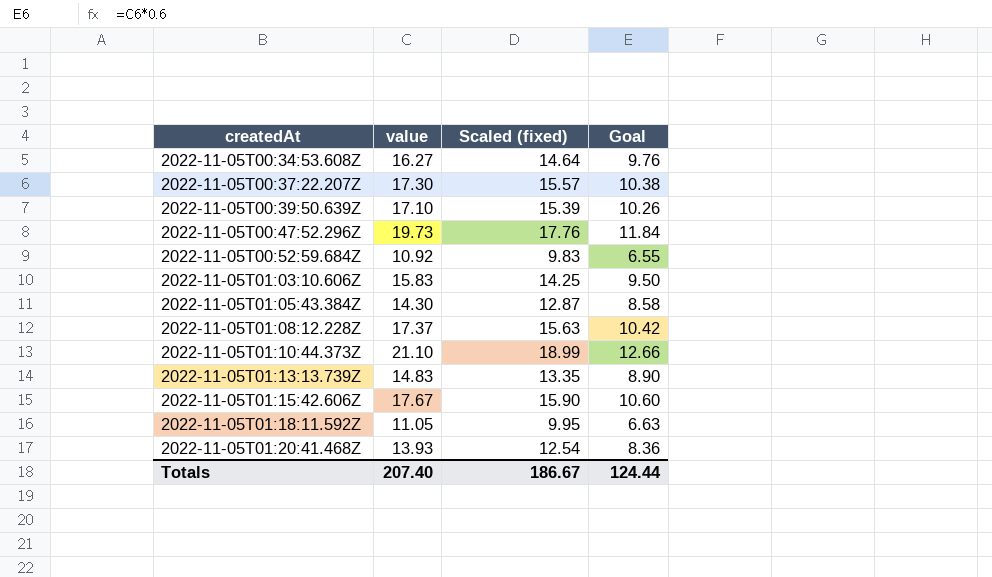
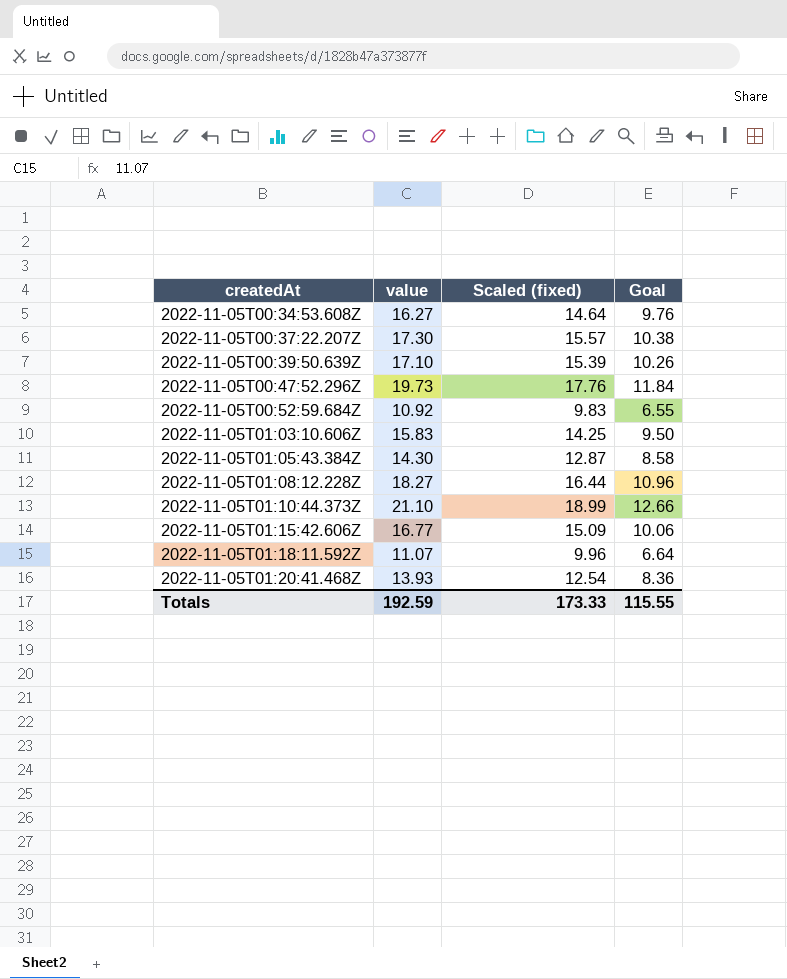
row 2022-11-05T01:13:13.739Z: 14.83 | 13.35 | 8.90 -> none
2022-11-05T01:08:12.228Z | value: 17.37 -> 18.27
2022-11-05T01:08:12.228Z | Scaled (fixed): 15.63 -> 16.44
2022-11-05T01:08:12.228Z | Goal: 10.42 -> 10.96
2022-11-05T01:15:42.606Z | value: 17.67 -> 16.77
2022-11-05T01:15:42.606Z | Scaled (fixed): 15.90 -> 15.09
2022-11-05T01:15:42.606Z | Goal: 10.60 -> 10.06
2022-11-05T01:18:11.592Z | value: 11.05 -> 11.07
2022-11-05T01:18:11.592Z | Scaled (fixed): 9.95 -> 9.96
2022-11-05T01:18:11.592Z | Goal: 6.63 -> 6.64
Totals | value: 207.40 -> 192.59
Totals | Scaled (fixed): 186.67 -> 173.33
Totals | Goal: 124.44 -> 115.55

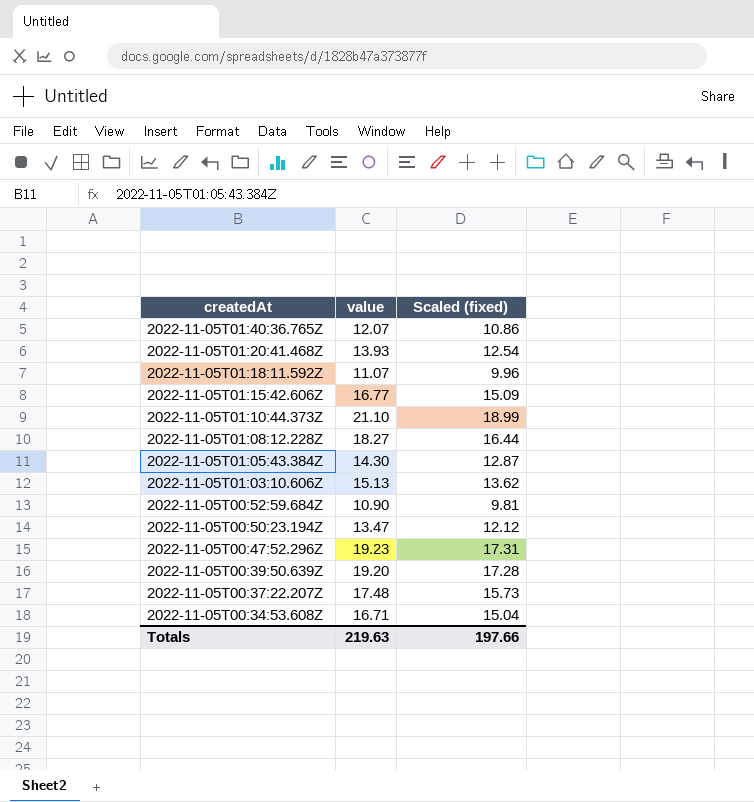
row order: createdAt ascending -> createdAt descending
column Goal | formula: [value] * 0.6 -> none
row 2022-11-05T01:40:36.765Z: none -> 12.07 | 10.86
2022-11-05T01:03:10.606Z | value: 15.83 -> 15.13
2022-11-05T01:03:10.606Z | Scaled (fixed): 14.25 -> 13.62
2022-11-05T00:52:59.684Z | value: 10.92 -> 10.90
2022-11-05T00:52:59.684Z | Scaled (fixed): 9.83 -> 9.81
row 2022-11-05T00:50:23.194Z: none -> 13.47 | 12.12
2022-11-05T00:47:52.296Z | value: 19.73 -> 19.23
2022-11-05T00:47:52.296Z | Scaled (fixed): 17.76 -> 17.31
2022-11-05T00:39:50.639Z | value: 17.10 -> 19.20
2022-11-05T00:39:50.639Z | Scaled (fixed): 15.39 -> 17.28
2022-11-05T00:37:22.207Z | value: 17.30 -> 17.48
2022-11-05T00:37:22.207Z | Scaled (fixed): 15.57 -> 15.73
2022-11-05T00:34:53.608Z | value: 16.27 -> 16.71
2022-11-05T00:34:53.608Z | Scaled (fixed): 14.64 -> 15.04
Totals | value: 192.59 -> 219.63
Totals | Scaled (fixed): 173.33 -> 197.66

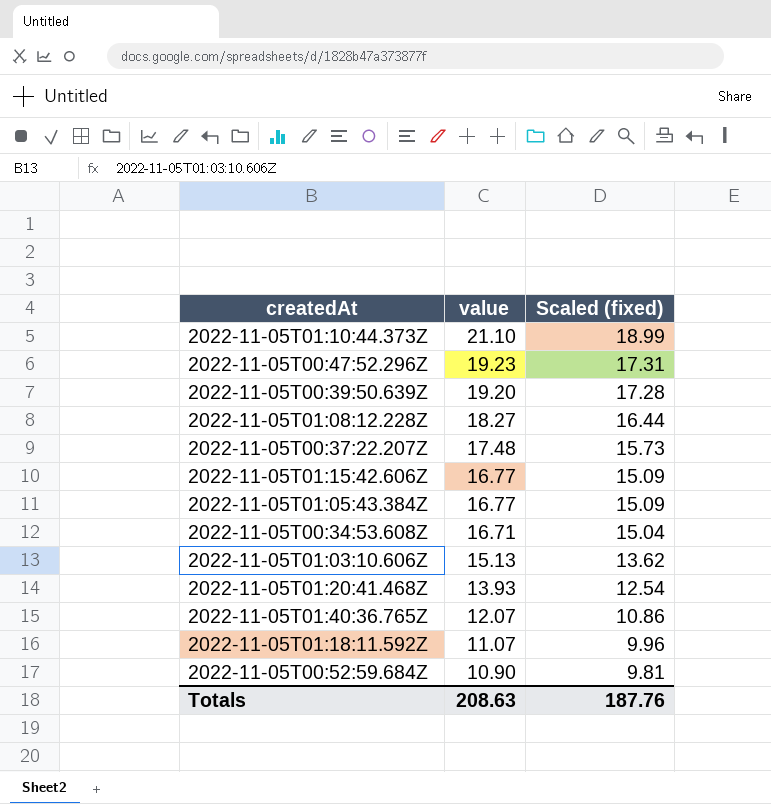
row order: createdAt descending -> value descending
row 2022-11-05T00:50:23.194Z: 13.47 | 12.12 -> none
2022-11-05T01:05:43.384Z | value: 14.30 -> 16.77
2022-11-05T01:05:43.384Z | Scaled (fixed): 12.87 -> 15.09
Totals | value: 219.63 -> 208.63
Totals | Scaled (fixed): 197.66 -> 187.76

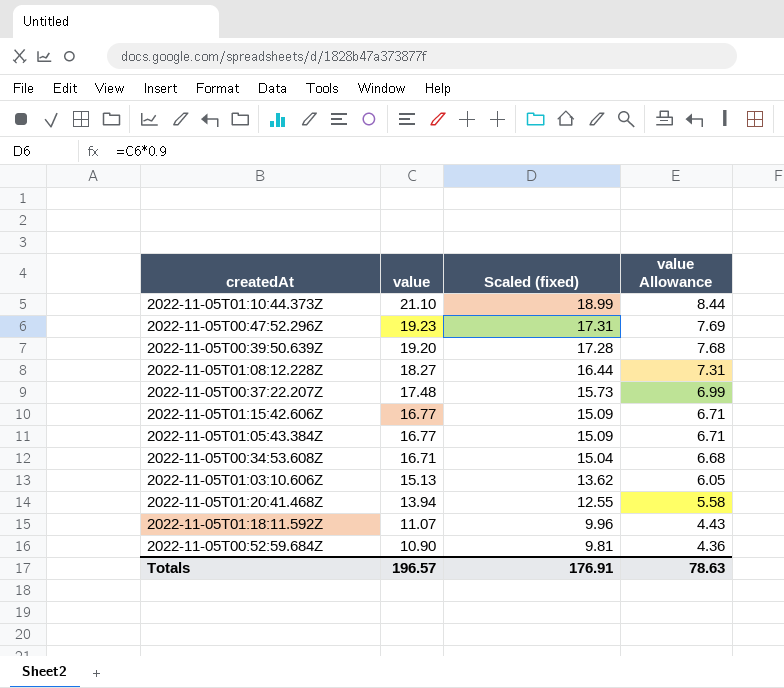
column value Allowance | formula: none -> [value] * 0.4
row 2022-11-05T01:40:36.765Z: 12.07 | 10.86 -> none
2022-11-05T01:20:41.468Z | value: 13.93 -> 13.94
2022-11-05T01:20:41.468Z | Scaled (fixed): 12.54 -> 12.55
Totals | value: 208.63 -> 196.57
Totals | Scaled (fixed): 187.76 -> 176.91

